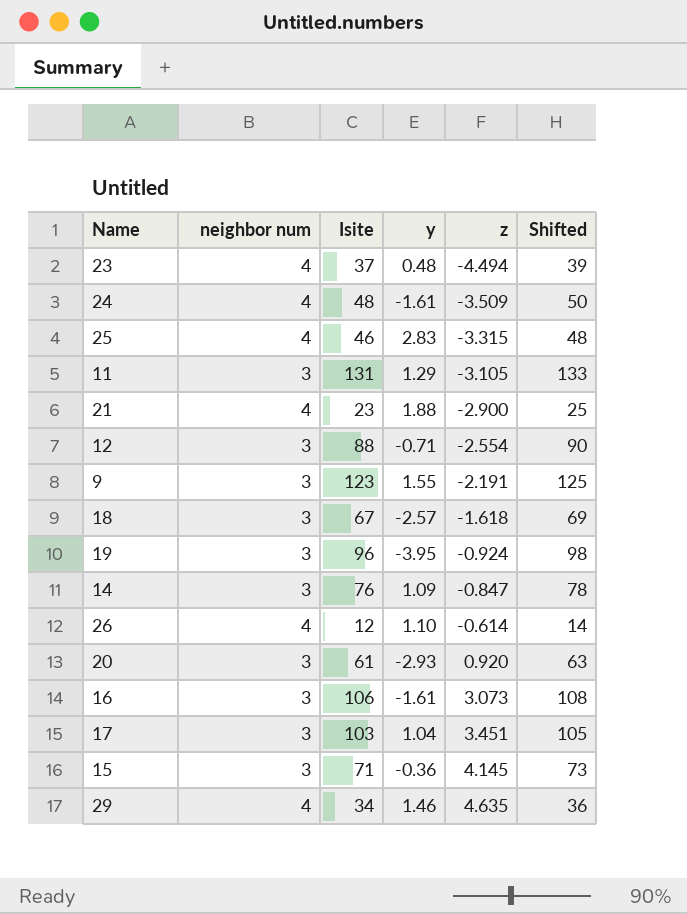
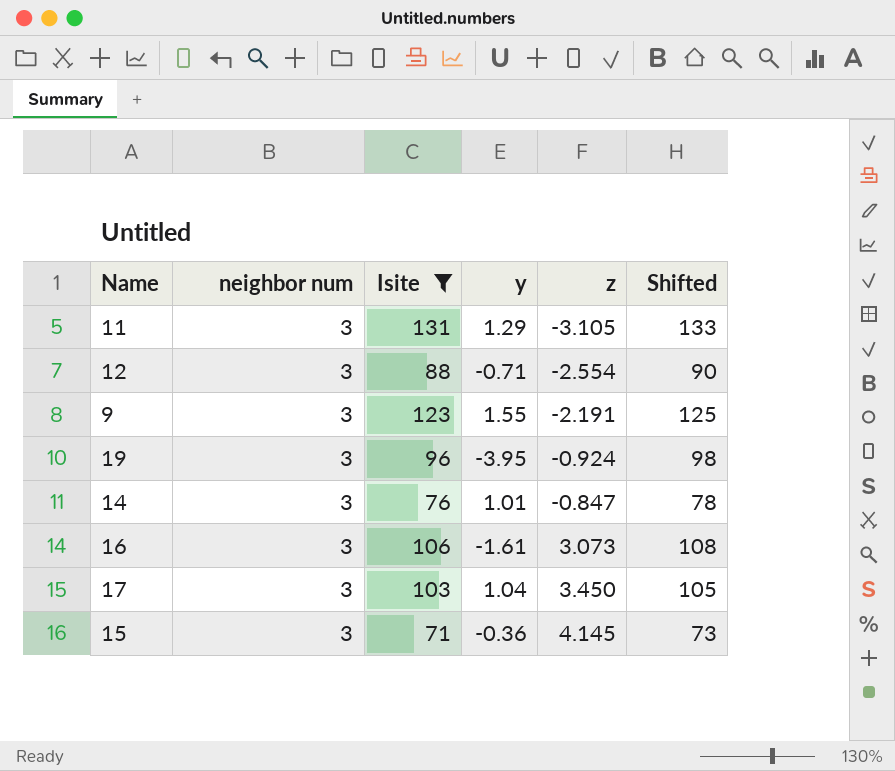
filter: none -> Isite >= 71
14 | y: 1.09 -> 1.01
17 | z: 3.451 -> 3.450

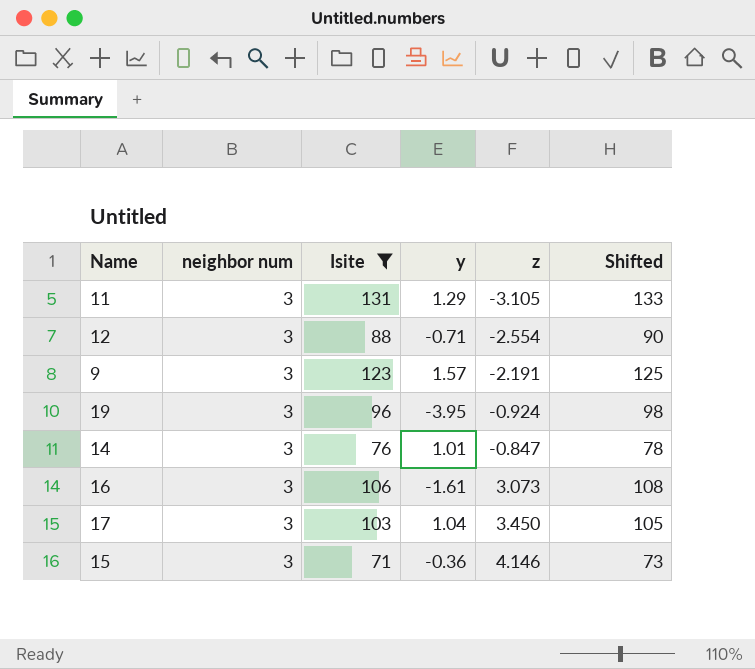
9 | y: 1.55 -> 1.57
15 | z: 4.145 -> 4.146

